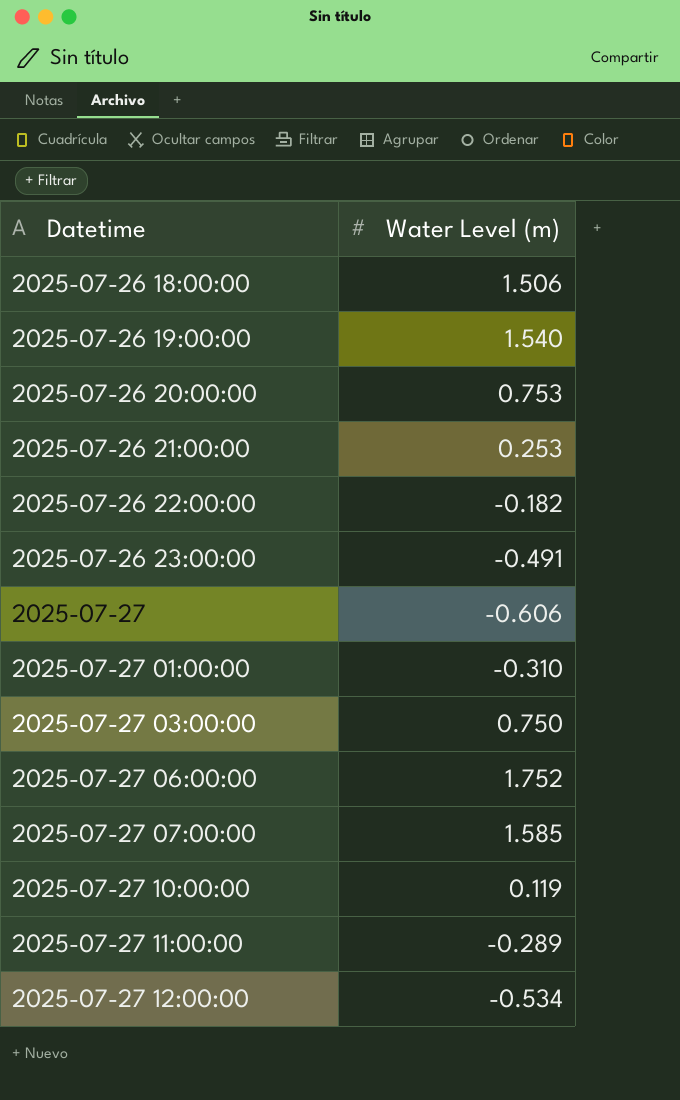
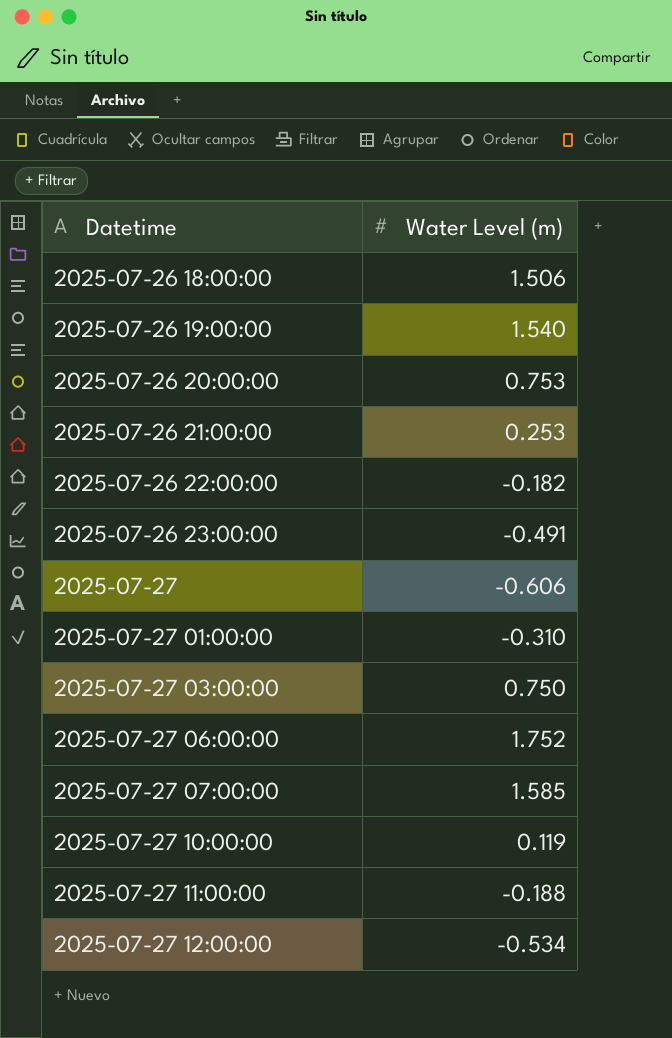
2025-07-27 11:00:00 | Water Level (m): -0.289 -> -0.188

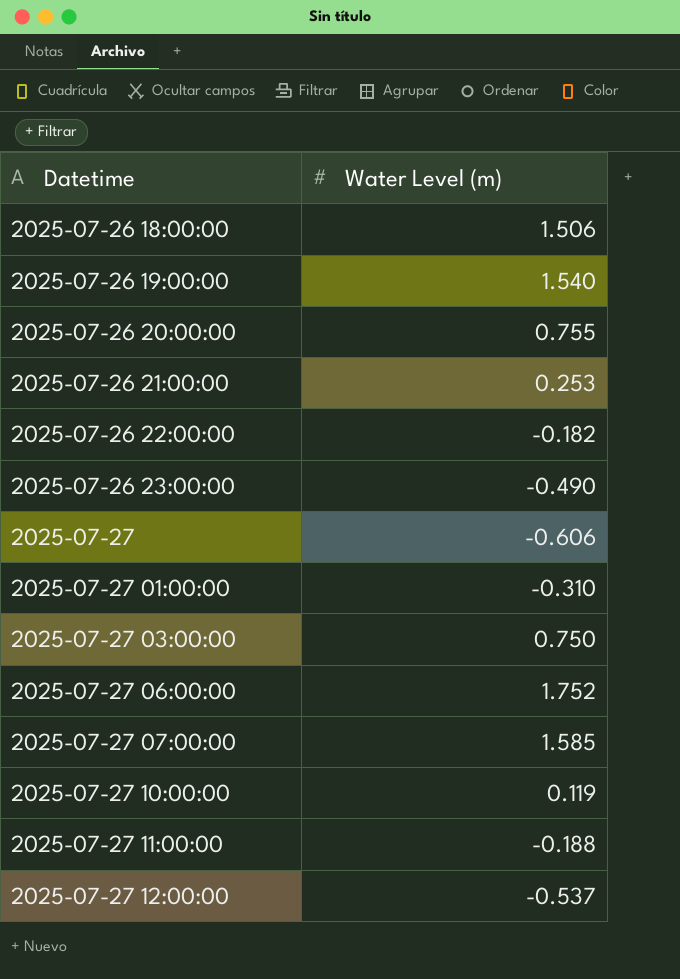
2025-07-26 20:00:00 | Water Level (m): 0.753 -> 0.755
2025-07-26 23:00:00 | Water Level (m): -0.491 -> -0.490
2025-07-27 12:00:00 | Water Level (m): -0.534 -> -0.537

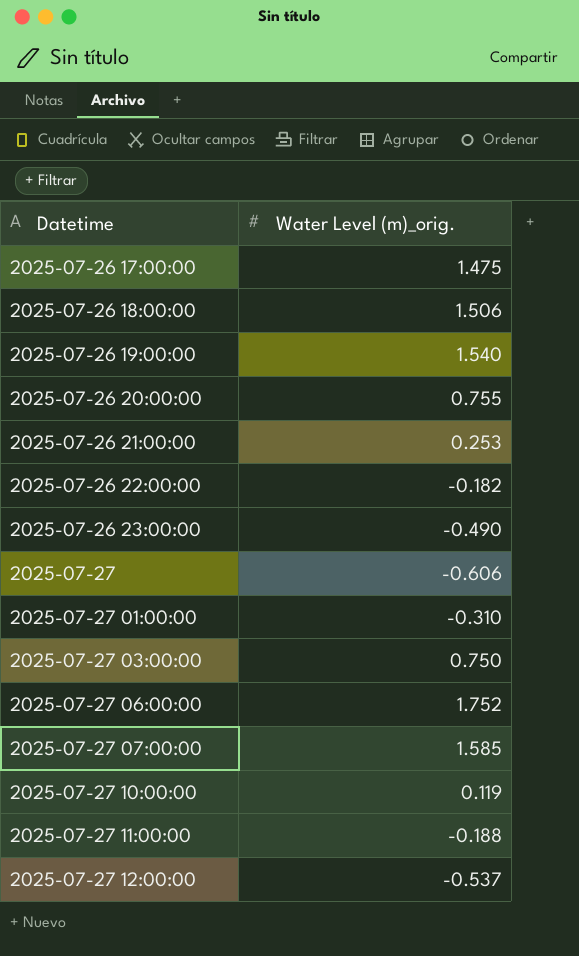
column name: Water Level (m) -> Water Level (m)_orig.
row 2025-07-26 17:00:00: none -> 1.475

